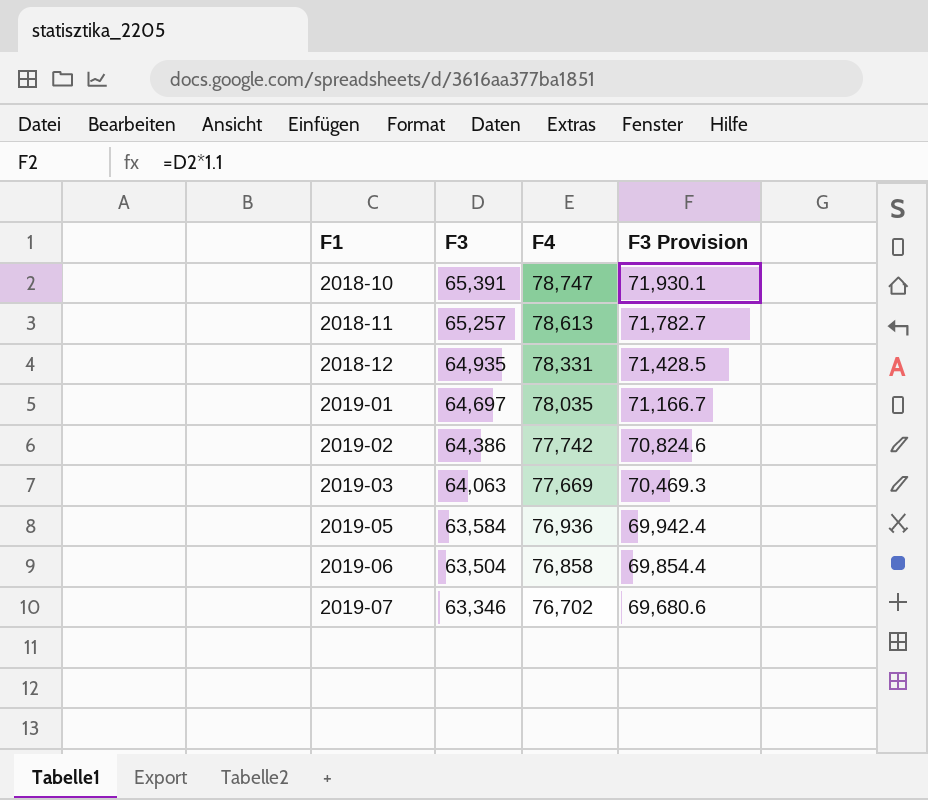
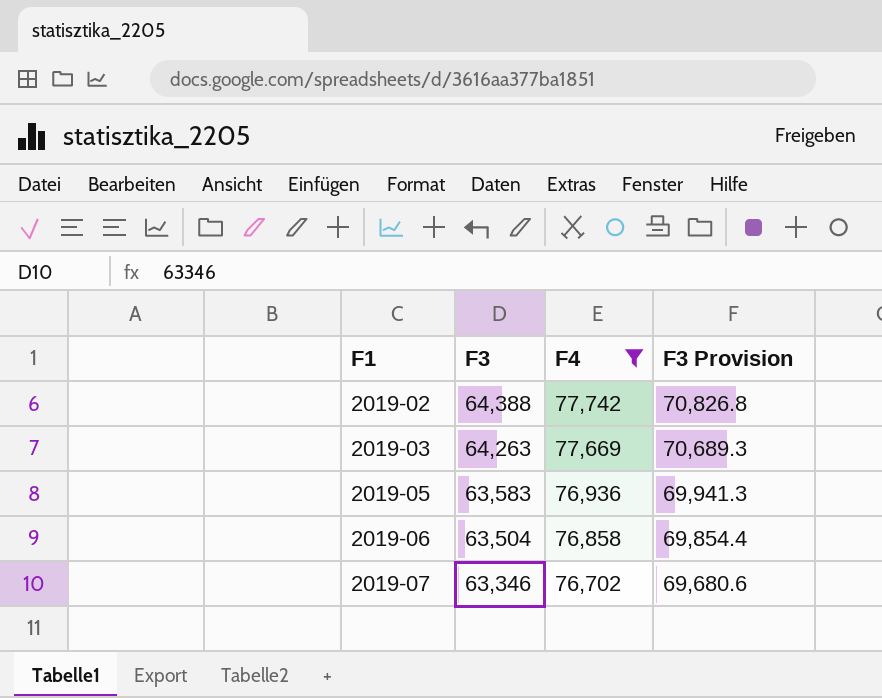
filter: none -> F4 <= 77,742
2019-02 | F3: 64,386 -> 64,388
2019-02 | F3 Provision: 70,824.6 -> 70,826.8
2019-03 | F3: 64,063 -> 64,263
2019-03 | F3 Provision: 70,469.3 -> 70,689.3
2019-05 | F3: 63,584 -> 63,583
2019-05 | F3 Provision: 69,942.4 -> 69,941.3

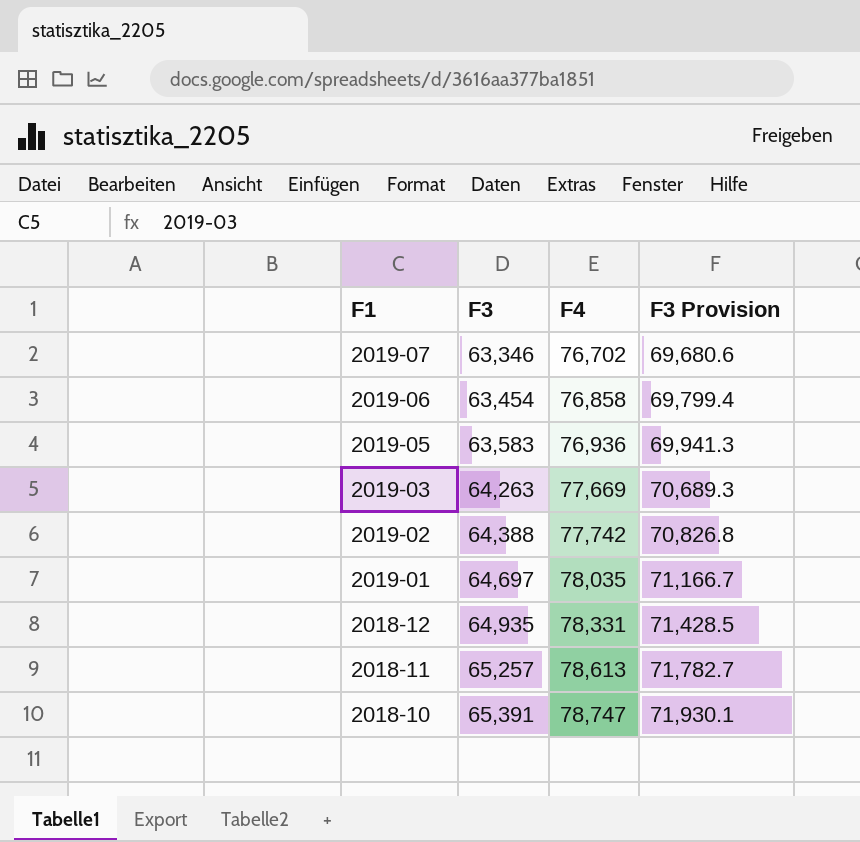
filter: F4 <= 77,742 -> none
row order: F1 ascending -> F1 descending
2019-06 | F3: 63,504 -> 63,454
2019-06 | F3 Provision: 69,854.4 -> 69,799.4

